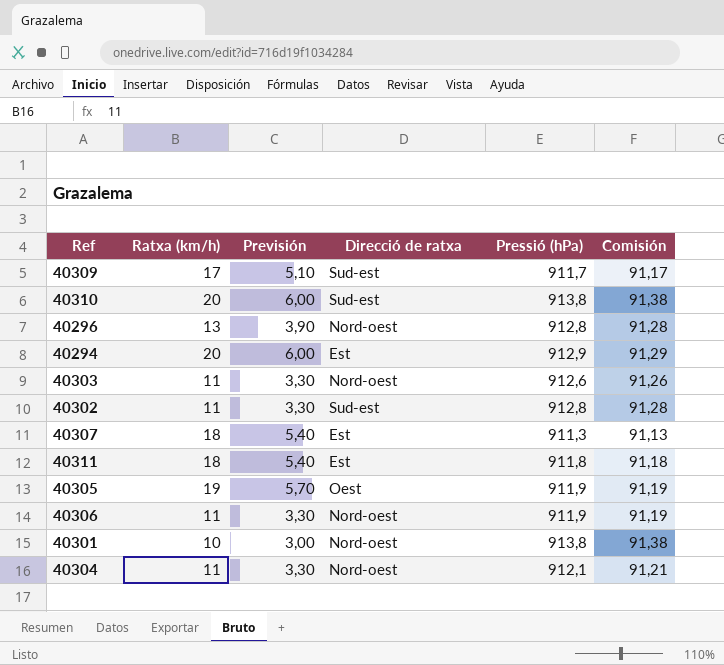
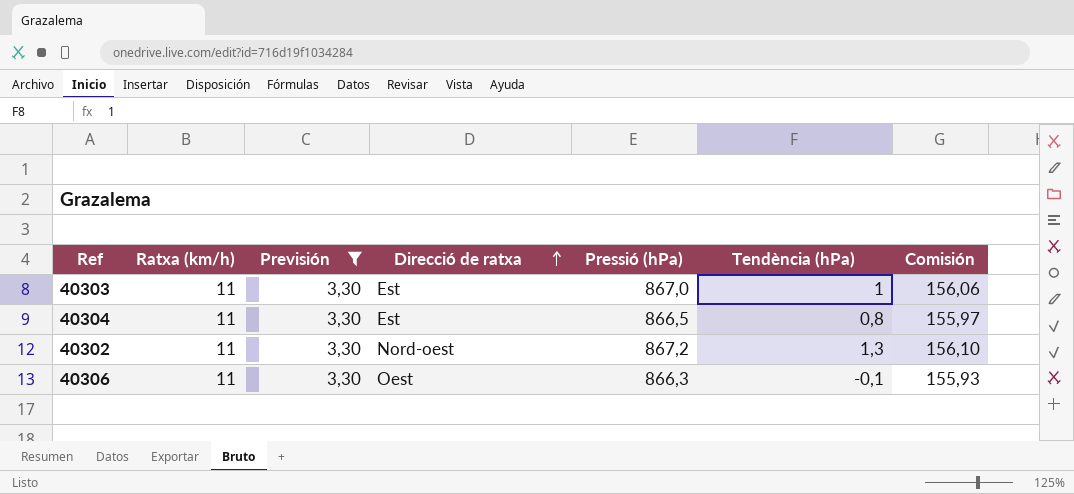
filter: none -> Previsión = 3,30
row order: none -> Direcció de ratxa ascending
column Tendència (hPa) | position: none -> 6
column Comisión | formula: [Pressió (hPa)] * 0,1 -> [Pressió (hPa)] * 0,18
40303 | Direcció de ratxa: Nord-oest -> Est
40303 | Pressió (hPa): 912,6 -> 867,0
40304 | Direcció de ratxa: Nord-oest -> Est
40304 | Pressió (hPa): 912,1 -> 866,5
40302 | Direcció de ratxa: Sud-est -> Nord-oest
40302 | Pressió (hPa): 912,8 -> 867,2
40306 | Direcció de ratxa: Nord-oest -> Oest
40306 | Pressió (hPa): 911,9 -> 866,3

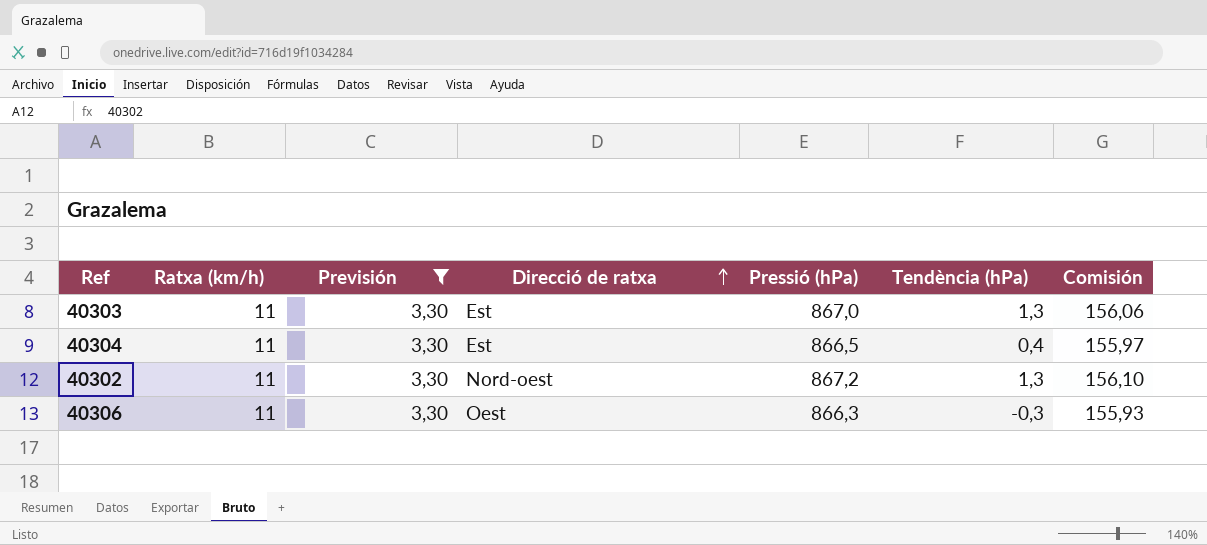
40303 | Tendència (hPa): 1 -> 1,3
40304 | Tendència (hPa): 0,8 -> 0,4
40306 | Tendència (hPa): -0,1 -> -0,3

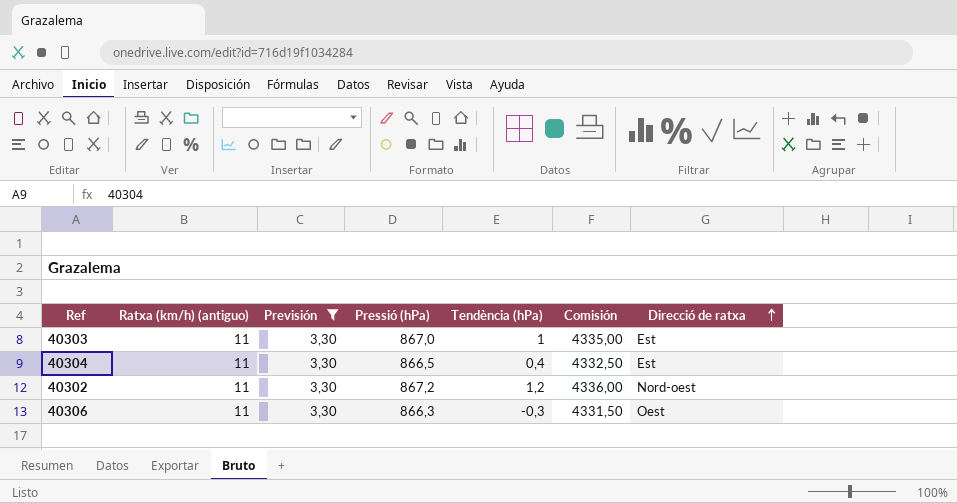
column name: Ratxa (km/h) -> Ratxa (km/h) (antiguo)
column Comisión | formula: [Pressió (hPa)] * 0,18 -> [Pressió (hPa)] * 5
column Direcció de ratxa | position: 4 -> 7
40303 | Tendència (hPa): 1,3 -> 1
40302 | Tendència (hPa): 1,3 -> 1,2

